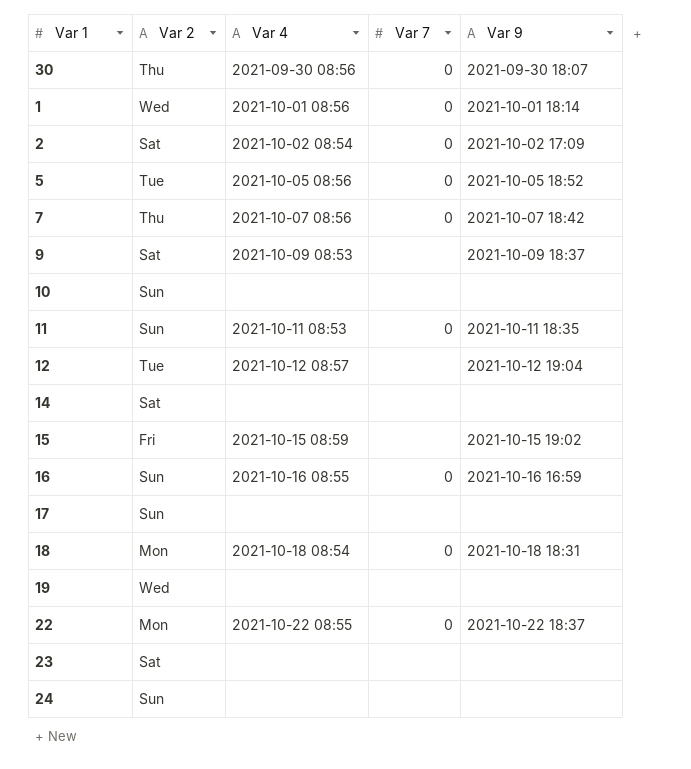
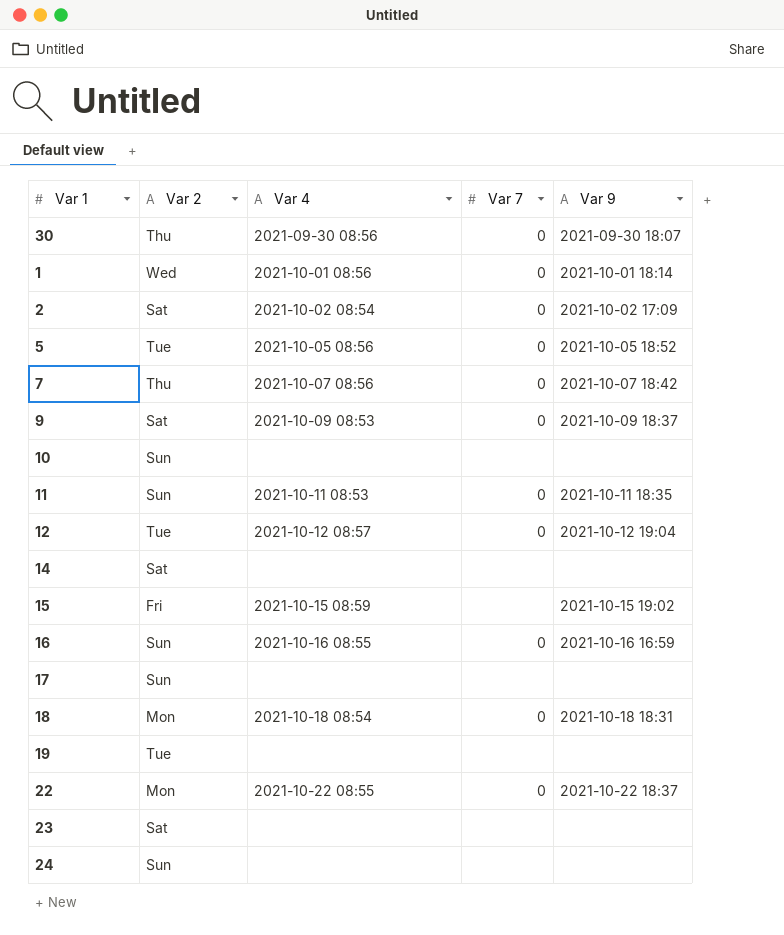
9 | Var 7: none -> 0
12 | Var 7: none -> 0
19 | Var 2: Wed -> Tue

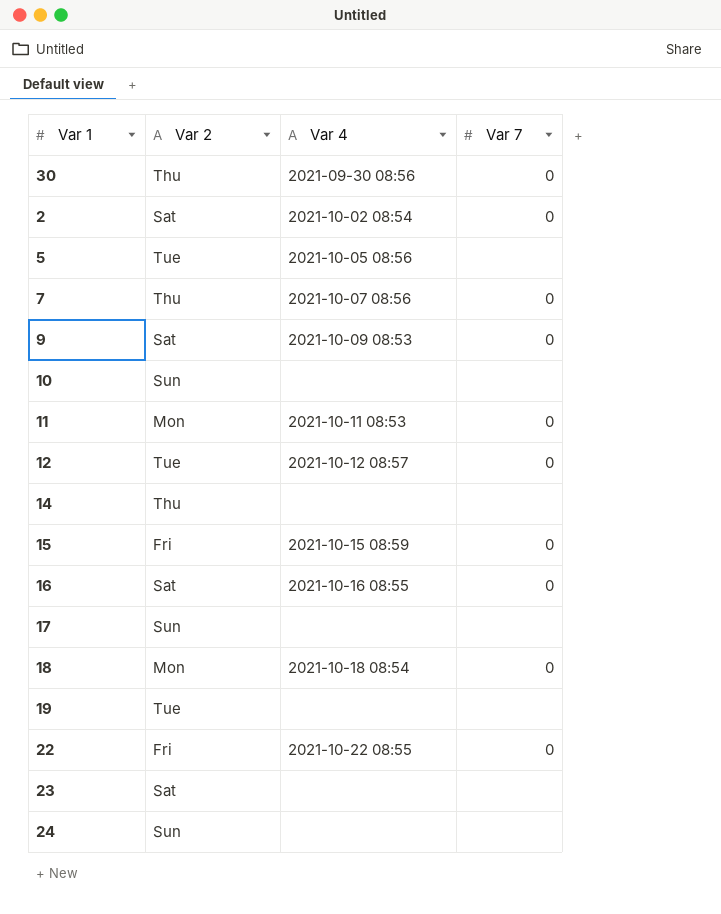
column Var 9 | position: 5 -> none
row 1: Wed | 2021-10-01 08:56 | 0 | 2021-10-01 18:14 -> none
5 | Var 7: 0 -> none
11 | Var 2: Sun -> Mon
14 | Var 2: Sat -> Thu
15 | Var 7: none -> 0
16 | Var 2: Sun -> Sat
22 | Var 2: Mon -> Fri

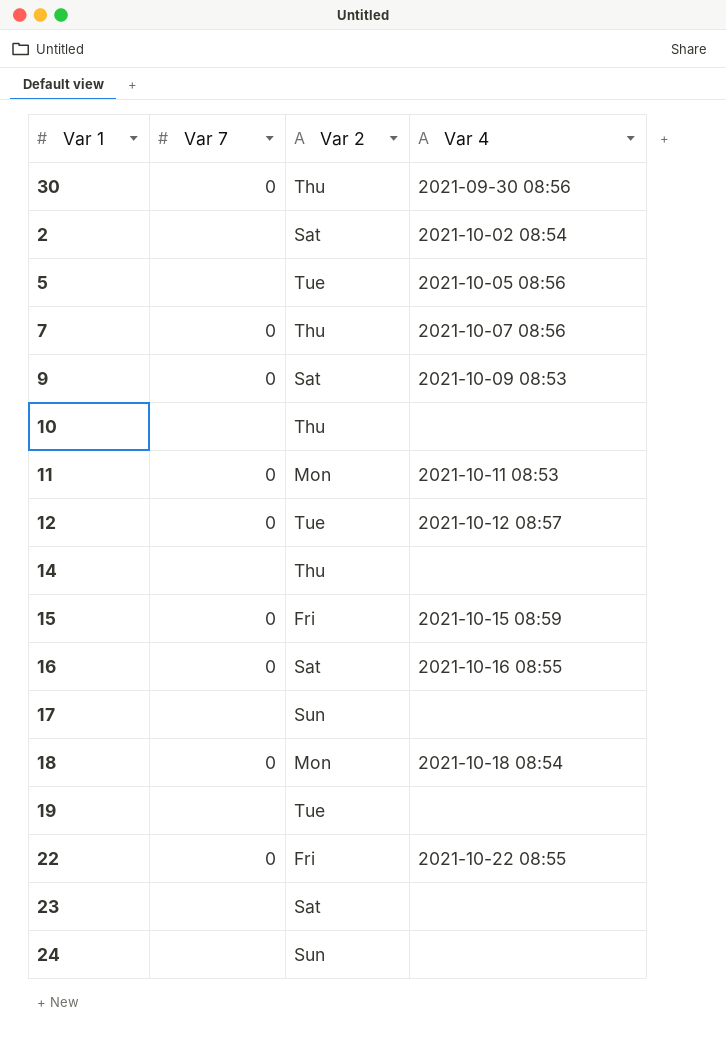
column Var 7 | position: 4 -> 2
2 | Var 7: 0 -> none
10 | Var 2: Sun -> Thu

